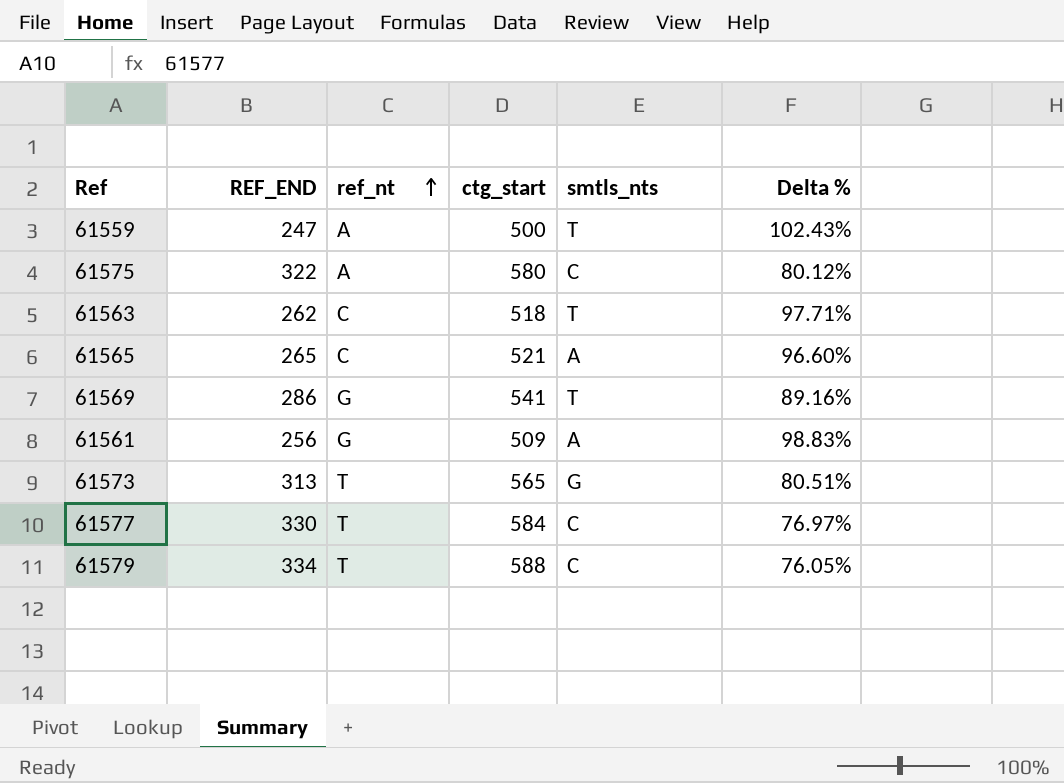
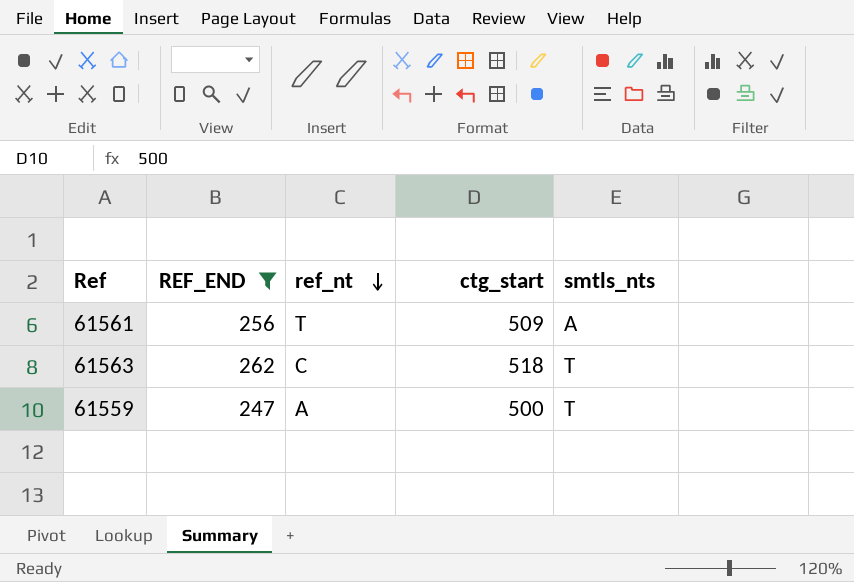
filter: none -> REF_END <= 262
row order: ref_nt ascending -> ref_nt descending
column Delta % | formula: ([ctg_start] - [REF_END]) / [REF_END] -> none
61561 | ref_nt: G -> T

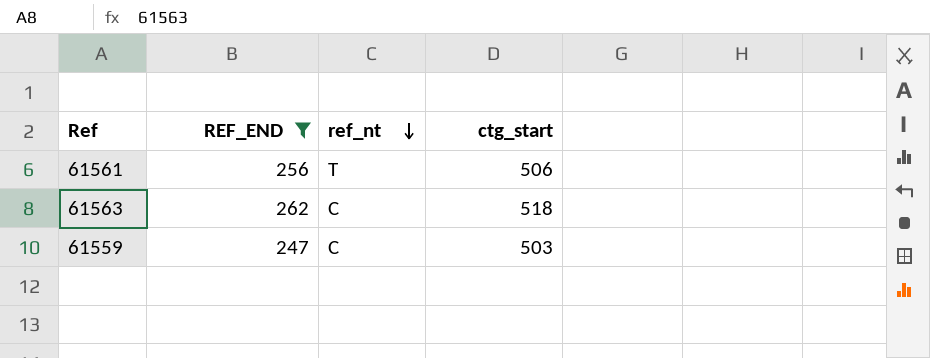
column smtls_nts | position: 5 -> none
61561 | ctg_start: 509 -> 506
61559 | ref_nt: A -> C
61559 | ctg_start: 500 -> 503

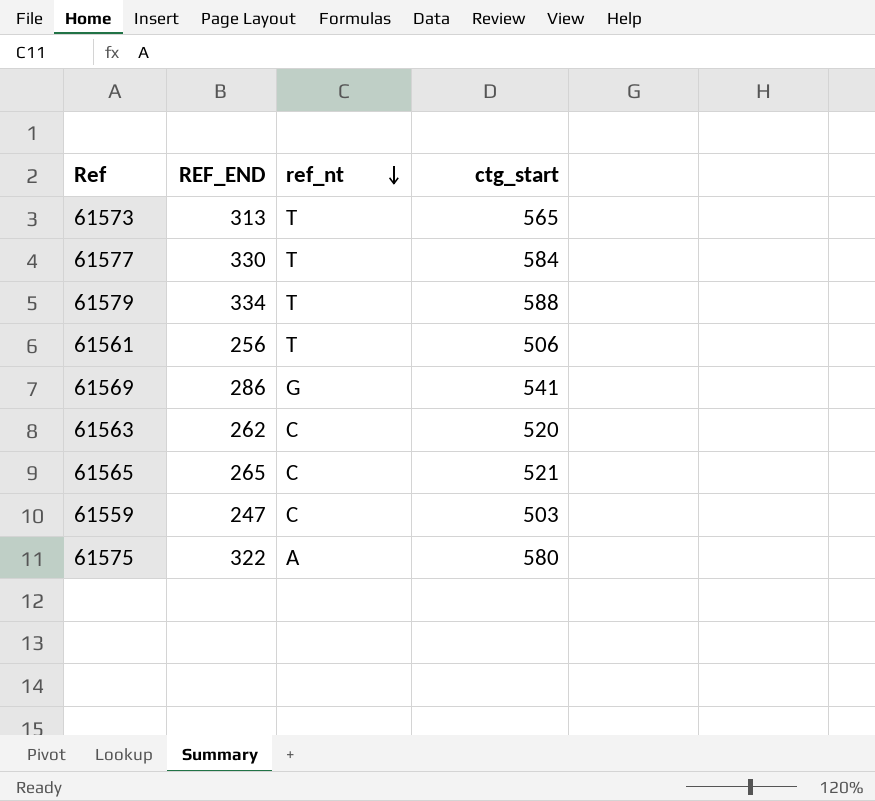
filter: REF_END <= 262 -> none
61563 | ctg_start: 518 -> 520

